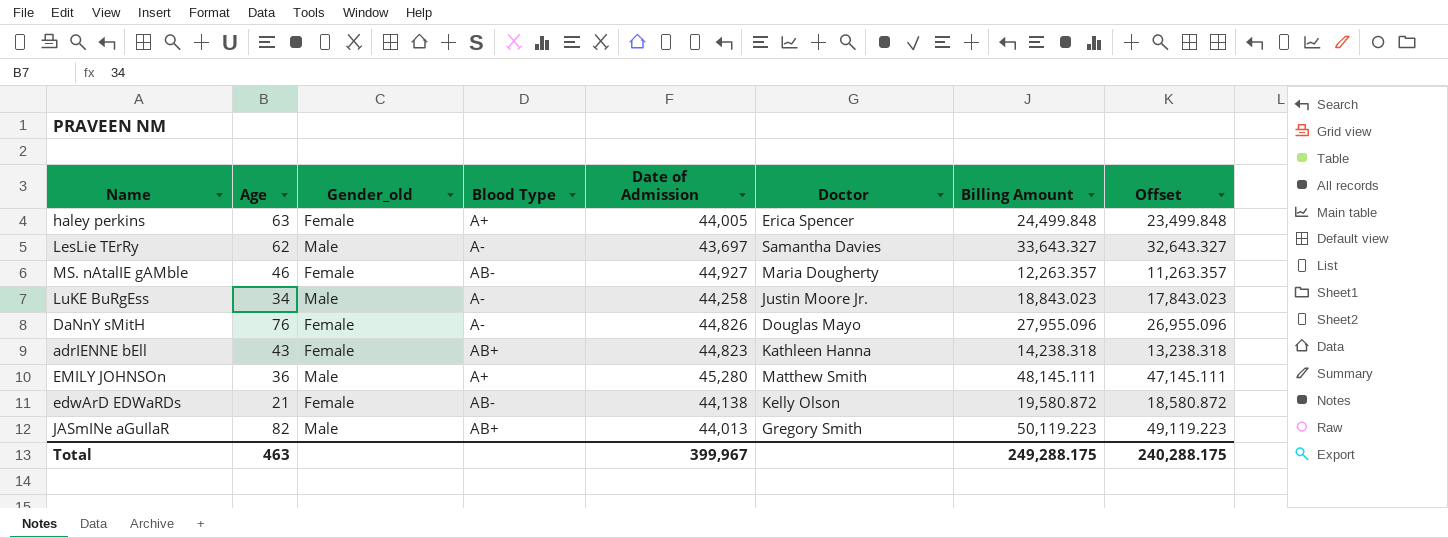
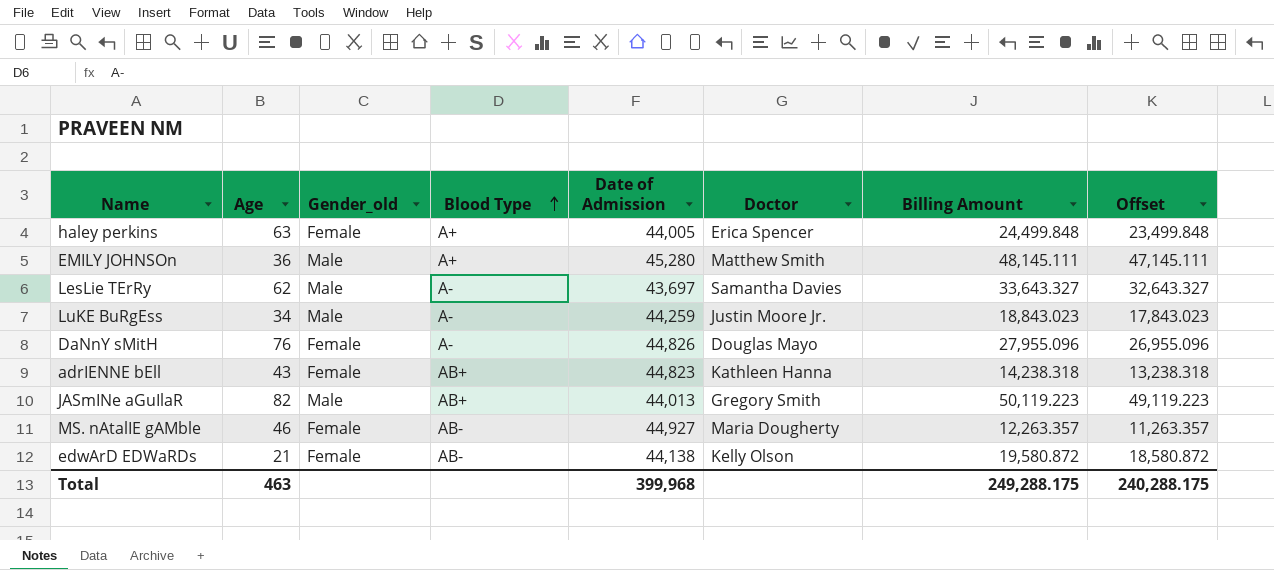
row order: none -> Blood Type ascending
LuKE BuRgEss | Date of Admission: 44,258 -> 44,259
Total | Date of Admission: 399,967 -> 399,968

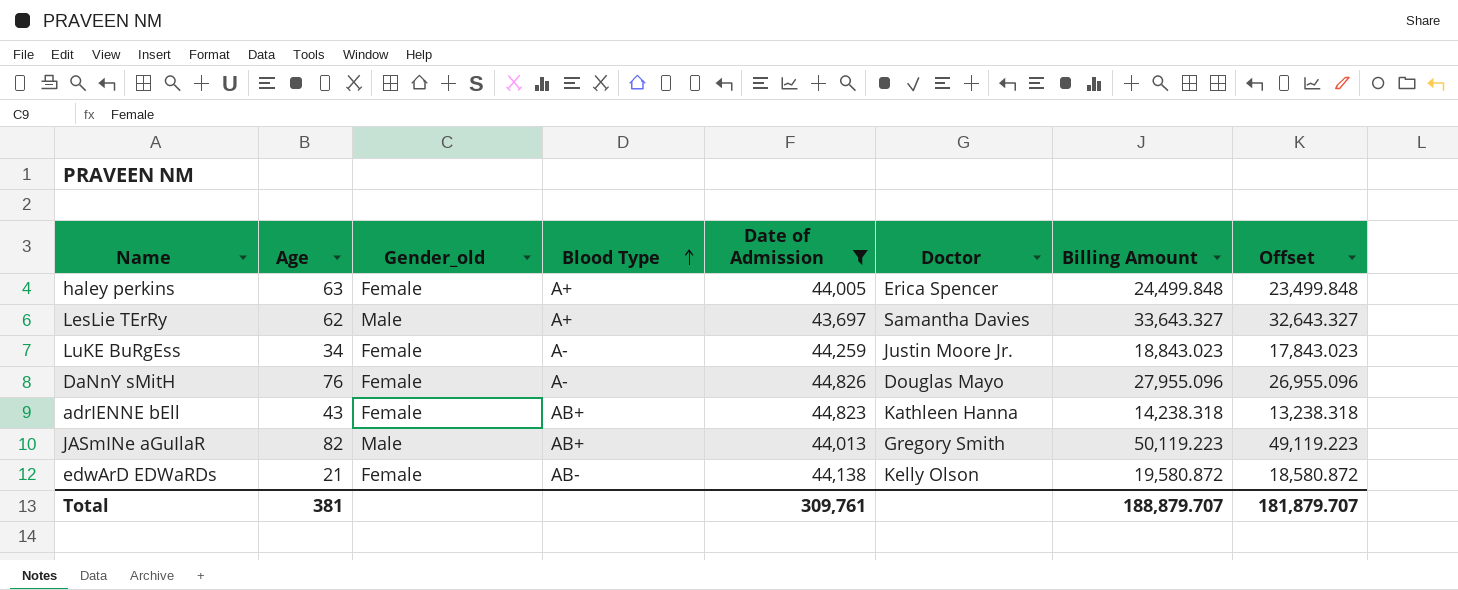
filter: none -> Date of Admission <= 44,826
LesLie TErRy | Blood Type: A- -> A+
LuKE BuRgEss | Gender_old: Male -> Female
Total | Age: 463 -> 381
Total | Date of Admission: 399,968 -> 309,761
Total | Billing Amount: 249,288.175 -> 188,879.707
Total | Offset: 240,288.175 -> 181,879.707

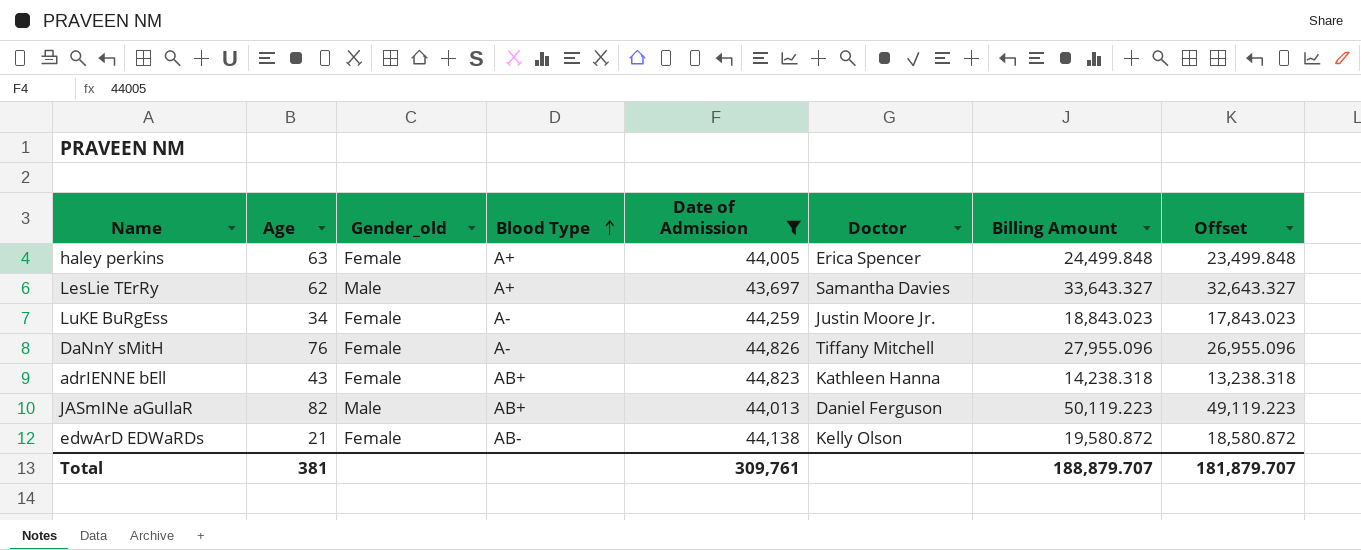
DaNnY sMitH | Doctor: Douglas Mayo -> Tiffany Mitchell
JASmINe aGuIlaR | Doctor: Gregory Smith -> Daniel Ferguson

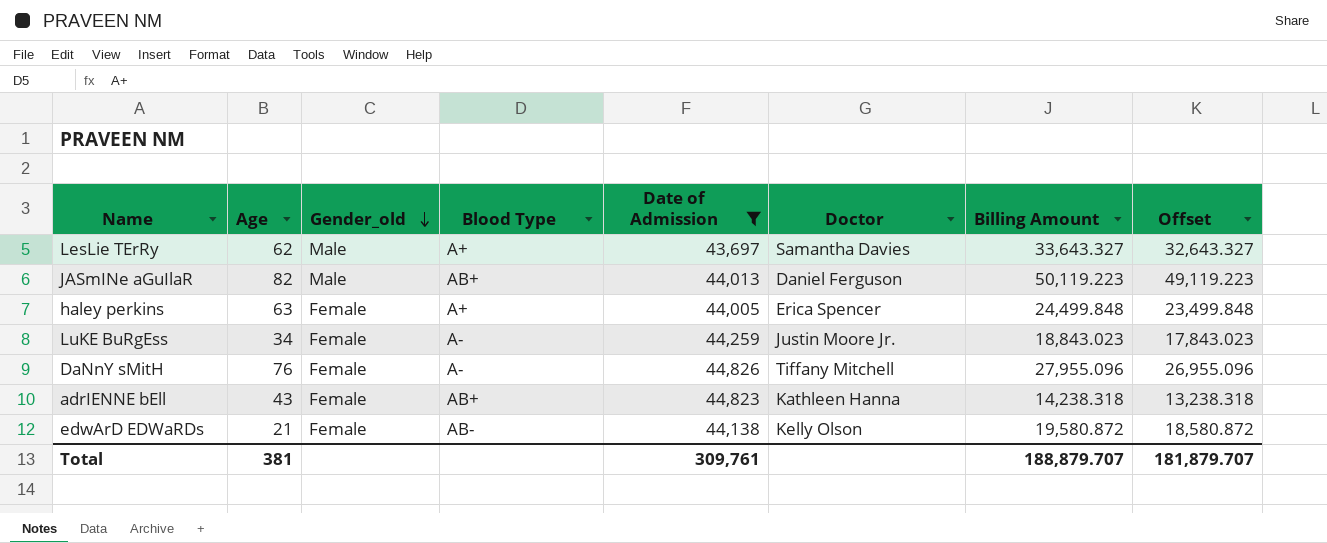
row order: Blood Type ascending -> Gender_old descending

